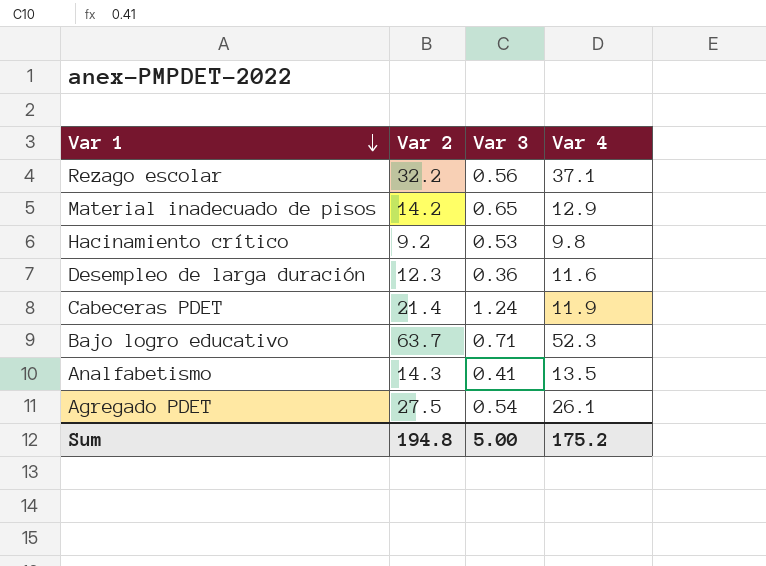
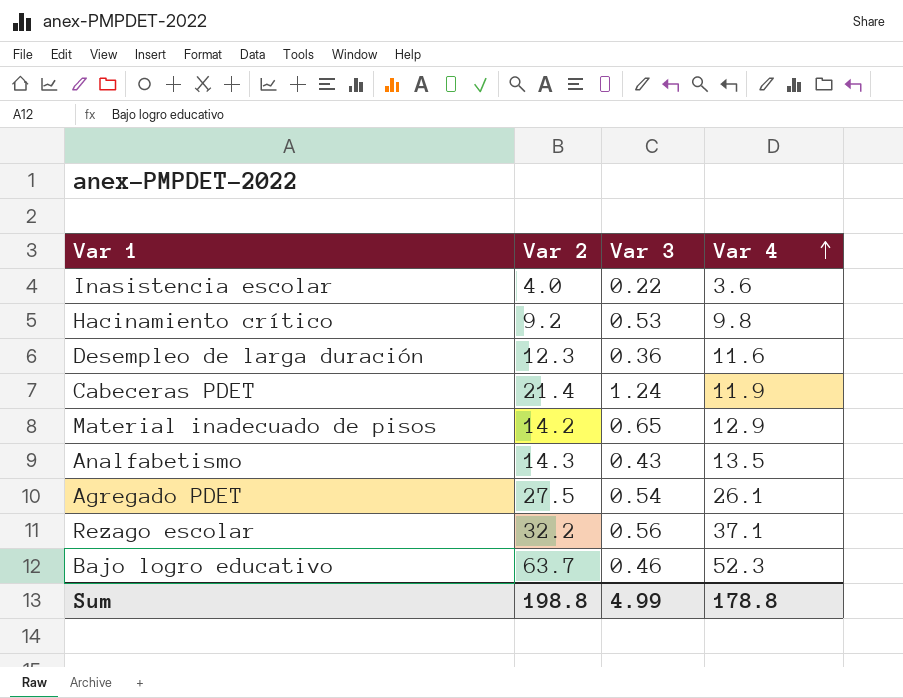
row order: Var 1 descending -> Var 4 ascending
row Inasistencia escolar: none -> 4.0 | 0.22 | 3.6
Analfabetismo | Var 3: 0.41 -> 0.43
Bajo logro educativo | Var 3: 0.71 -> 0.46
Sum | Var 2: 194.8 -> 198.8
Sum | Var 3: 5.00 -> 4.99
Sum | Var 4: 175.2 -> 178.8

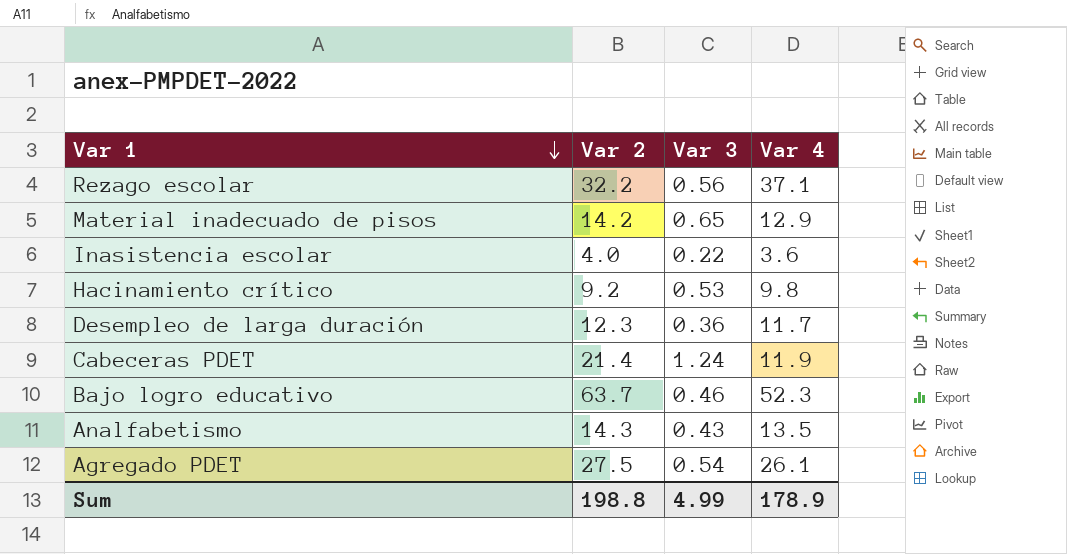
row order: Var 4 ascending -> Var 1 descending
Desempleo de larga duración | Var 4: 11.6 -> 11.7
Sum | Var 4: 178.8 -> 178.9

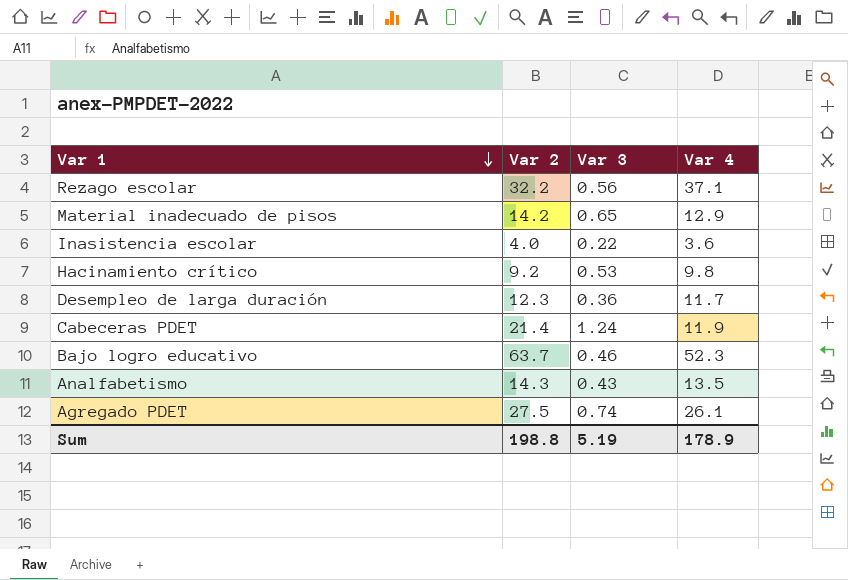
Agregado PDET | Var 3: 0.54 -> 0.74
Sum | Var 3: 4.99 -> 5.19

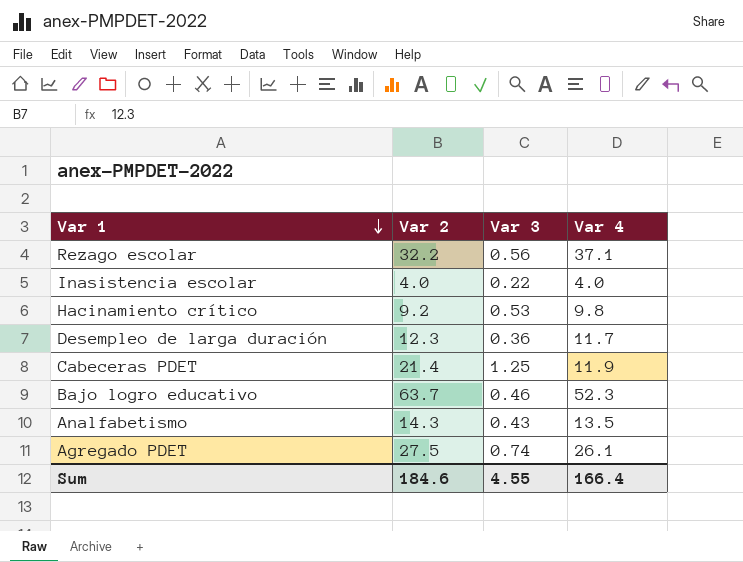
row Material inadecuado de pisos: 14.2 | 0.65 | 12.9 -> none
Inasistencia escolar | Var 4: 3.6 -> 4.0
Cabeceras PDET | Var 3: 1.24 -> 1.25
Sum | Var 2: 198.8 -> 184.6
Sum | Var 3: 5.19 -> 4.55
Sum | Var 4: 178.9 -> 166.4

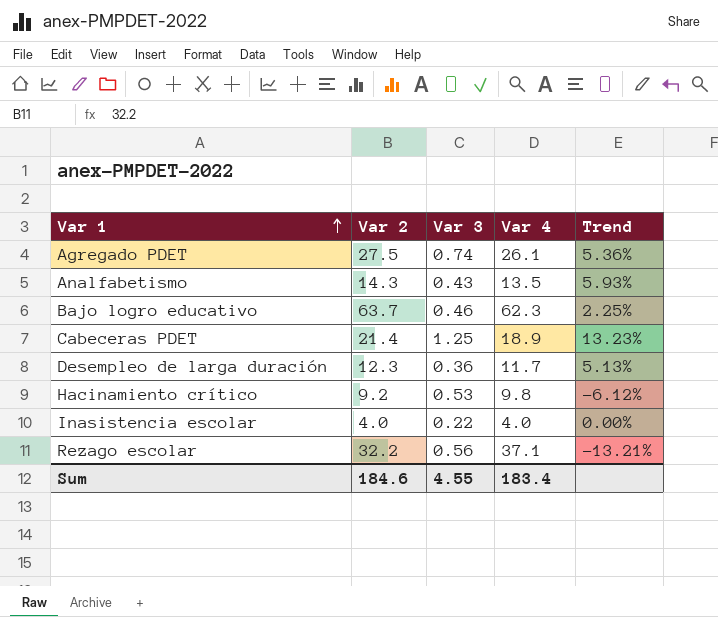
row order: Var 1 descending -> Var 1 ascending
column Trend | formula: none -> ([Var 2] - [Var 4]) / [Var 4]
Bajo logro educativo | Var 4: 52.3 -> 62.3
Cabeceras PDET | Var 4: 11.9 -> 18.9
Sum | Var 4: 166.4 -> 183.4

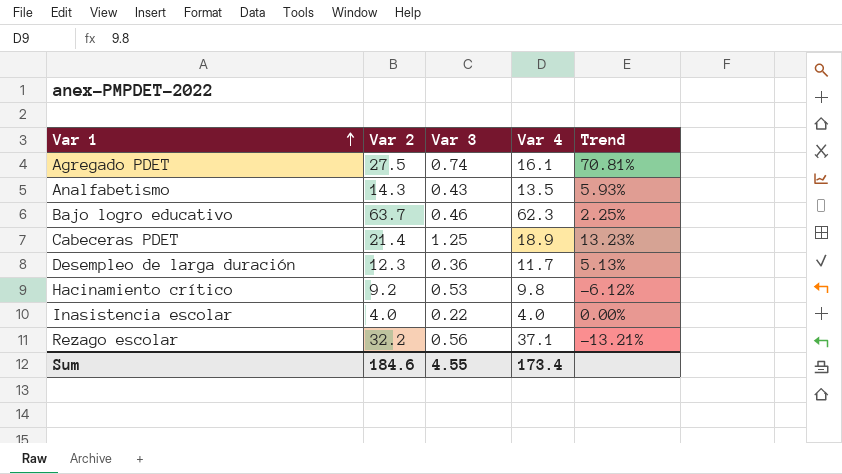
Agregado PDET | Var 4: 26.1 -> 16.1
Agregado PDET | Trend: 5.36% -> 70.81%
Sum | Var 4: 183.4 -> 173.4

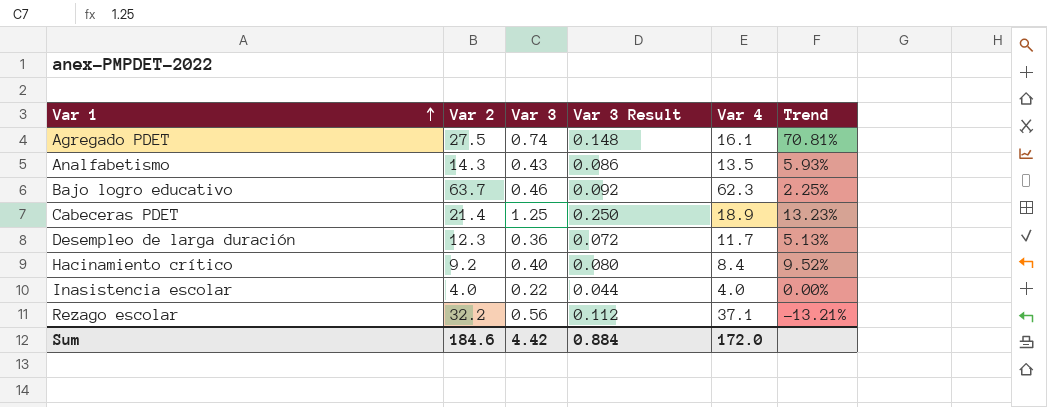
column Var 3 Result | formula: none -> [Var 3] * 0.2
Hacinamiento crítico | Var 3: 0.53 -> 0.40
Hacinamiento crítico | Var 4: 9.8 -> 8.4
Hacinamiento crítico | Trend: -6.12% -> 9.52%
Sum | Var 3: 4.55 -> 4.42
Sum | Var 4: 173.4 -> 172.0

